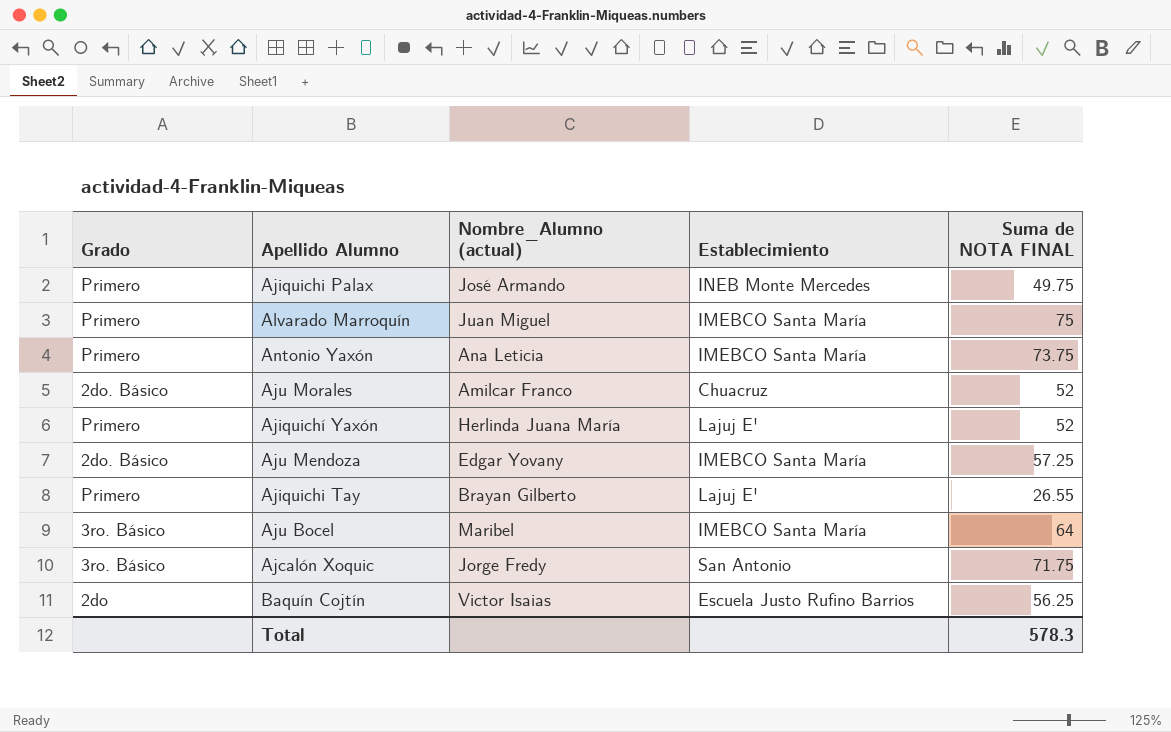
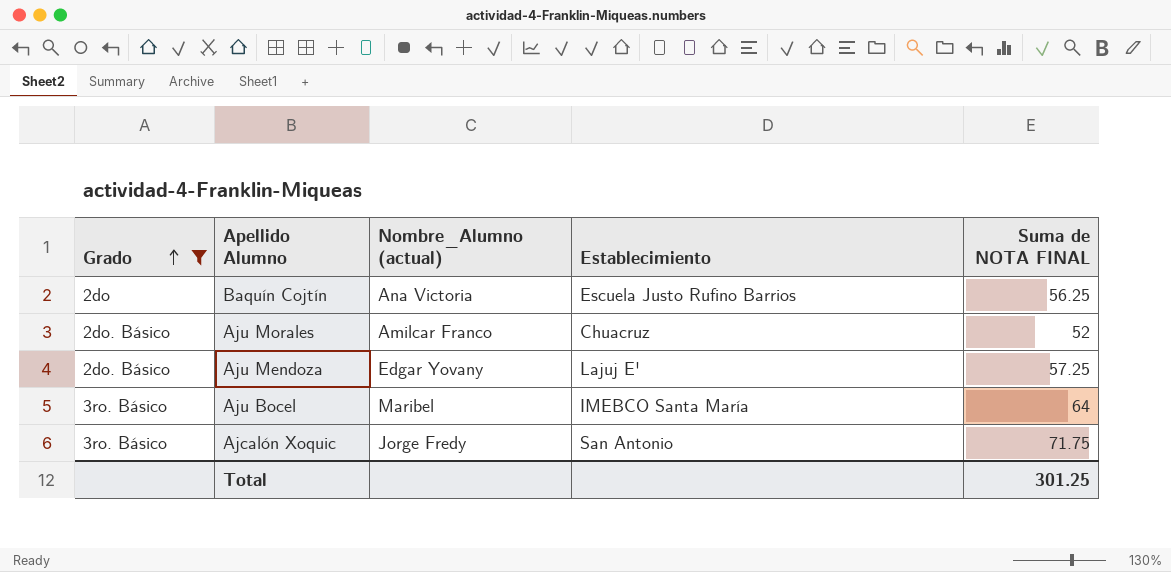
filter: none -> Grado != Primero
row order: none -> Grado ascending
Baquín Cojtín | Nombre_Alumno (actual): Victor Isaias -> Ana Victoria
Aju Mendoza | Establecimiento: IMEBCO Santa María -> Lajuj E'
Total | Suma de NOTA FINAL: 578.3 -> 301.25

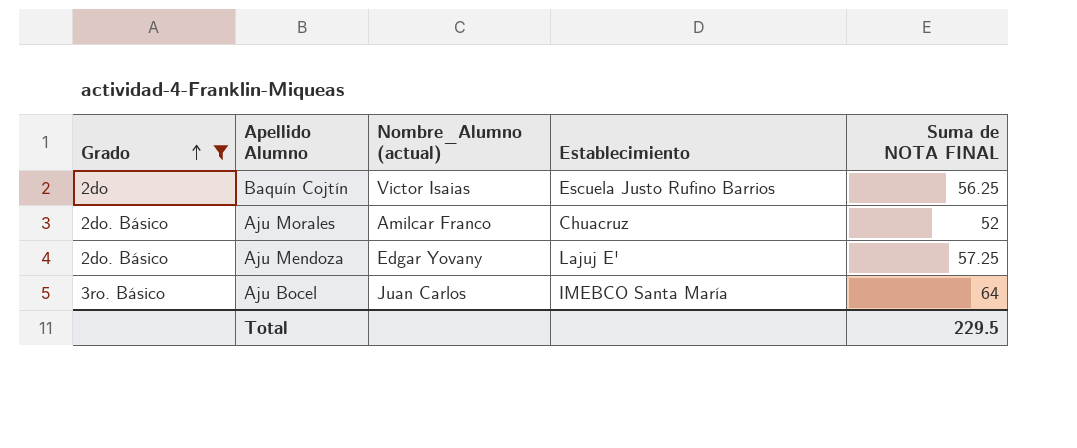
row Ajcalón Xoquic: 3ro. Básico | Jorge Fredy | San Antonio | 71.75 -> none
Baquín Cojtín | Nombre_Alumno (actual): Ana Victoria -> Victor Isaias
Aju Bocel | Nombre_Alumno (actual): Maribel -> Juan Carlos
Total | Suma de NOTA FINAL: 301.25 -> 229.5

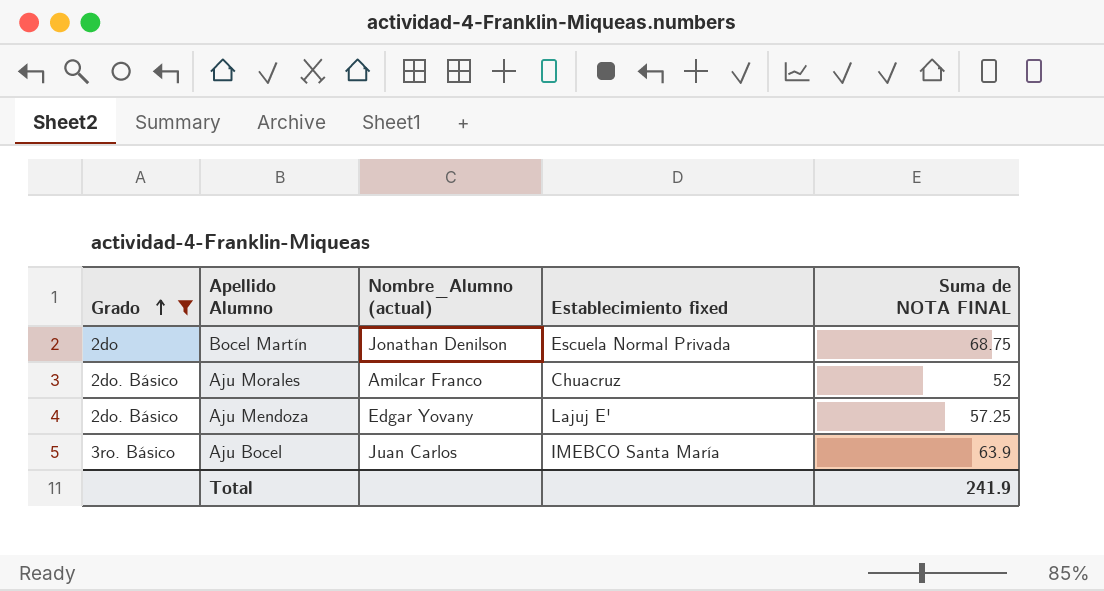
column name: Establecimiento -> Establecimiento fixed
row Baquín Cojtín: 2do | Victor Isaias | Escuela Justo Rufino Barrios | 56.25 -> none
row Bocel Martín: none -> 2do | Jonathan Denilson | Escuela Normal Privada | 68.75
Aju Bocel | Suma de NOTA FINAL: 64 -> 63.9
Total | Suma de NOTA FINAL: 229.5 -> 241.9

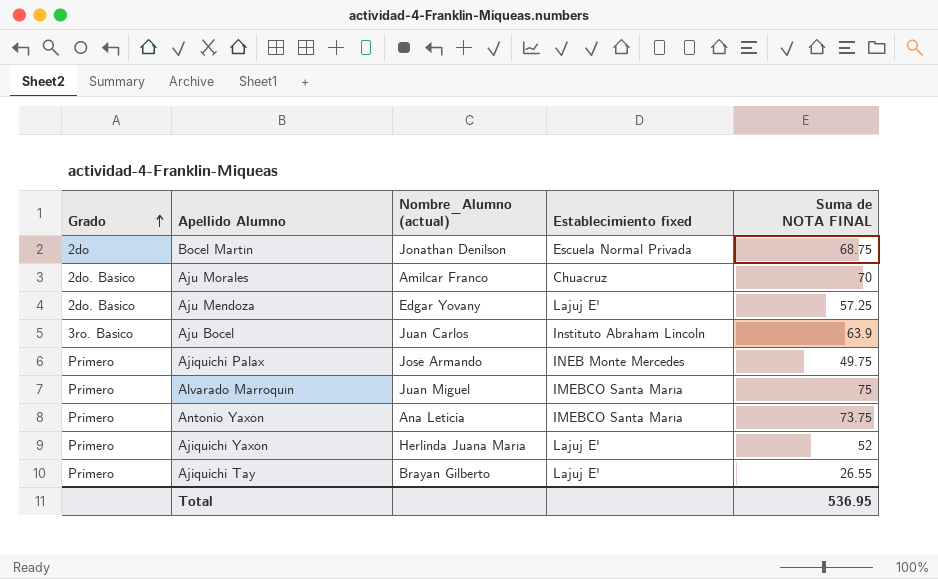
filter: Grado != Primero -> none
Aju Morales | Suma de NOTA FINAL: 52 -> 70
Aju Bocel | Establecimiento fixed: IMEBCO Santa María -> Instituto Abraham Lincoln
Total | Suma de NOTA FINAL: 241.9 -> 536.95

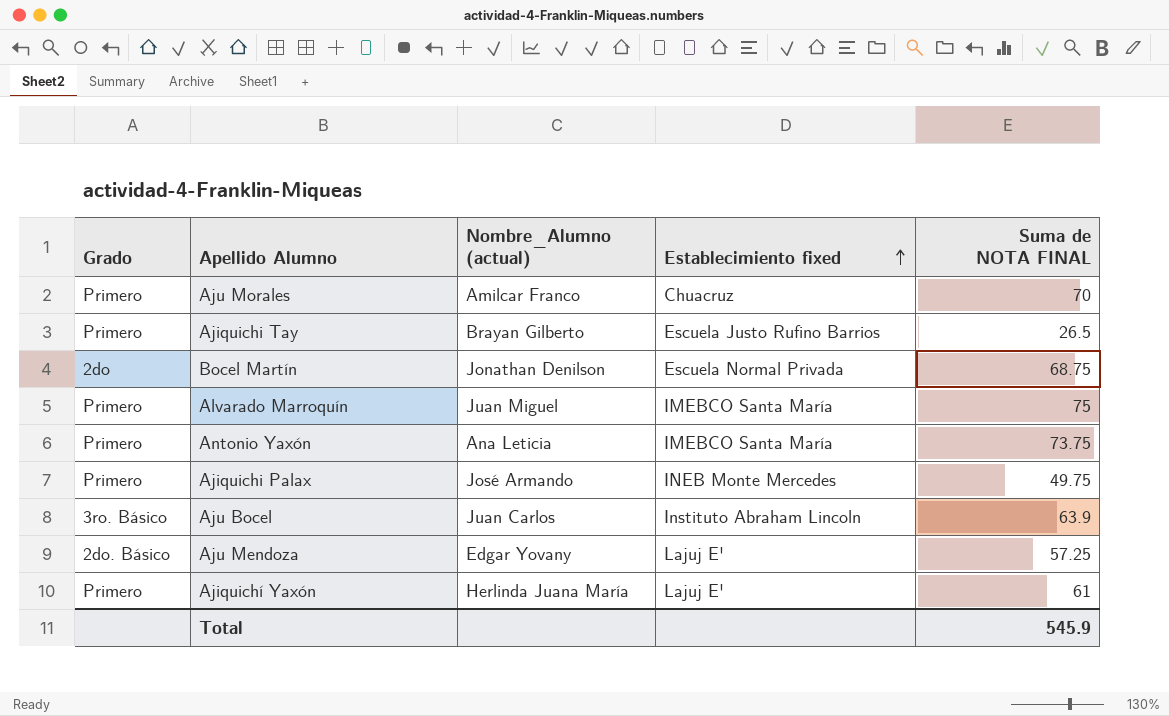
row order: Grado ascending -> Establecimiento fixed ascending
Aju Morales | Grado: 2do. Básico -> Primero
Ajiquichi Tay | Establecimiento fixed: Lajuj E' -> Escuela Justo Rufino Barrios
Ajiquichi Tay | Suma de NOTA FINAL: 26.55 -> 26.5
Ajiquichí Yaxón | Suma de NOTA FINAL: 52 -> 61
Total | Suma de NOTA FINAL: 536.95 -> 545.9

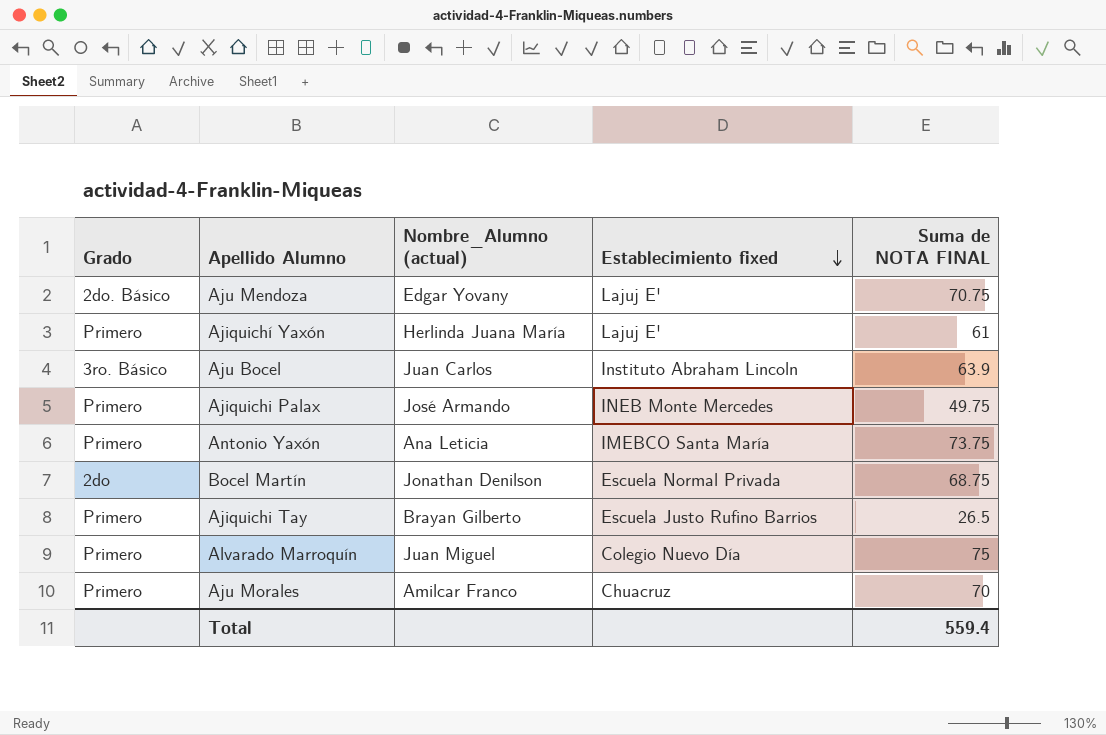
row order: Establecimiento fixed ascending -> Establecimiento fixed descending
Aju Mendoza | Suma de NOTA FINAL: 57.25 -> 70.75
Alvarado Marroquín | Establecimiento fixed: IMEBCO Santa María -> Colegio Nuevo Día
Total | Suma de NOTA FINAL: 545.9 -> 559.4

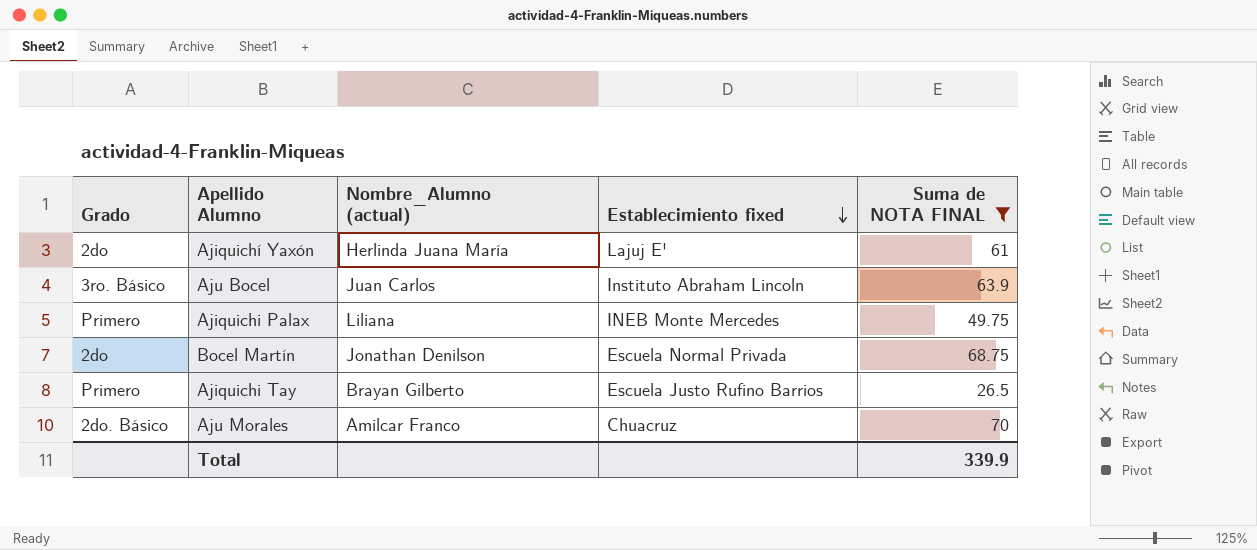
filter: none -> Suma de NOTA FINAL <= 70
Ajiquichí Yaxón | Grado: Primero -> 2do
Ajiquichi Palax | Nombre_Alumno (actual): José Armando -> Liliana
Aju Morales | Grado: Primero -> 2do. Básico
Total | Suma de NOTA FINAL: 559.4 -> 339.9

